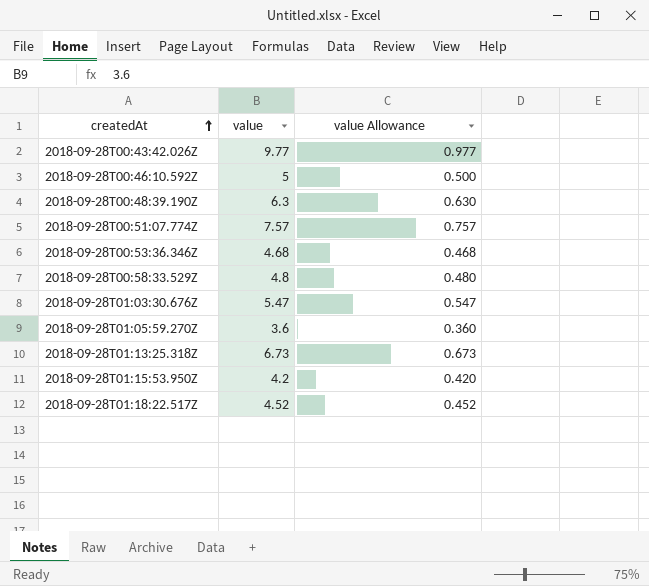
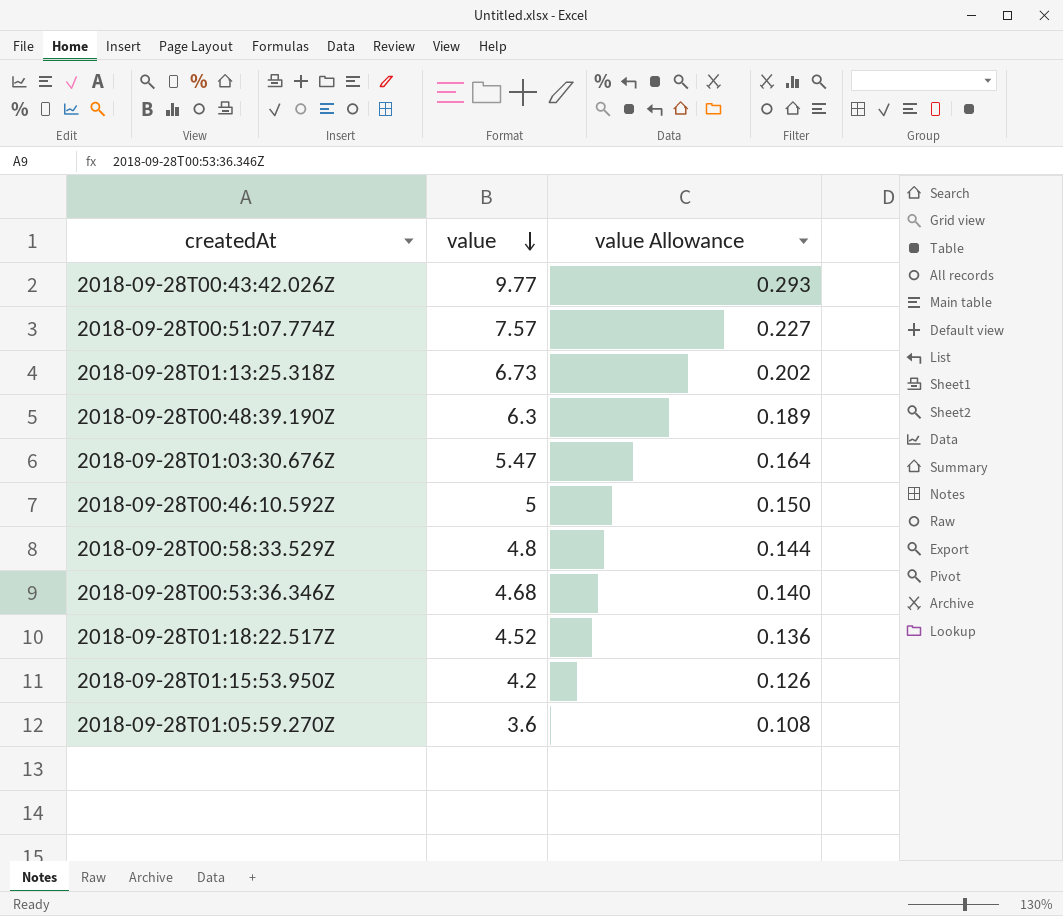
row order: createdAt ascending -> value descending
column value Allowance | formula: [value] * 0.1 -> [value] * 0.03

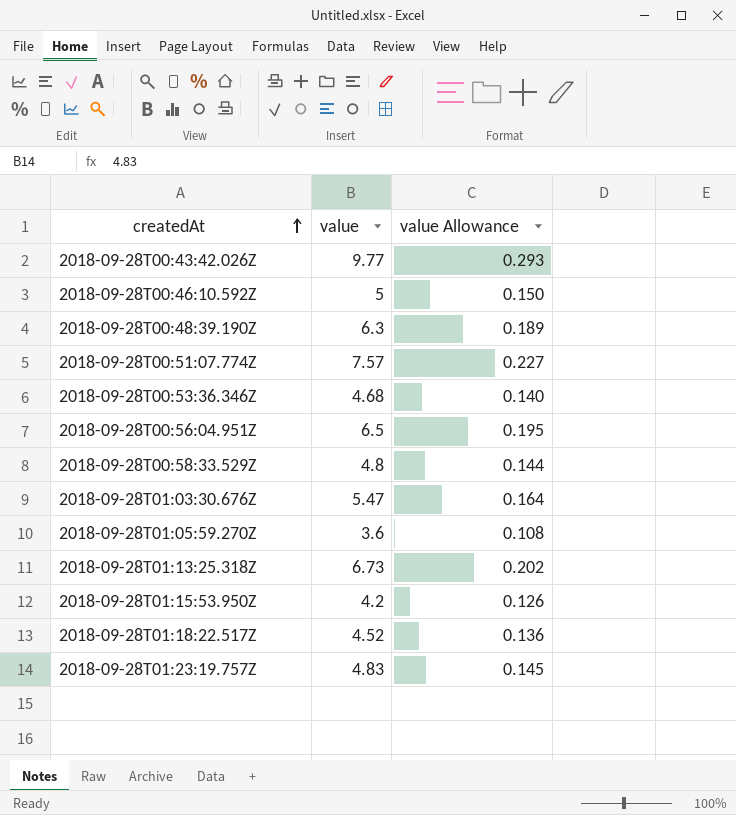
row order: value descending -> createdAt ascending
row 2018-09-28T00:56:04.951Z: none -> 6.5 | 0.195
row 2018-09-28T01:23:19.757Z: none -> 4.83 | 0.145

